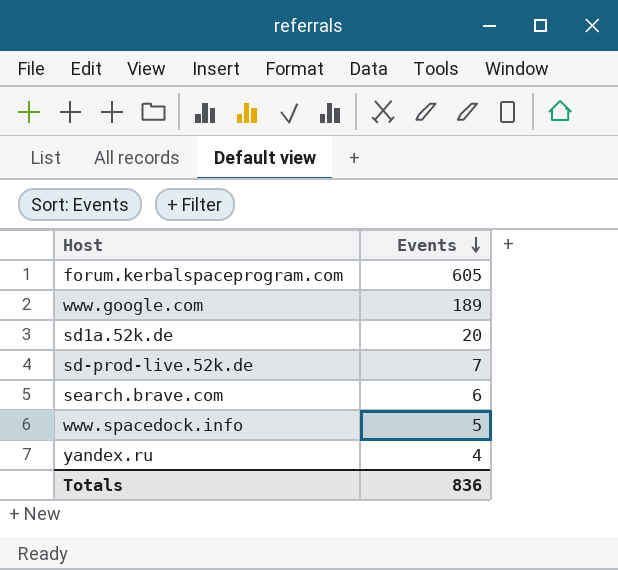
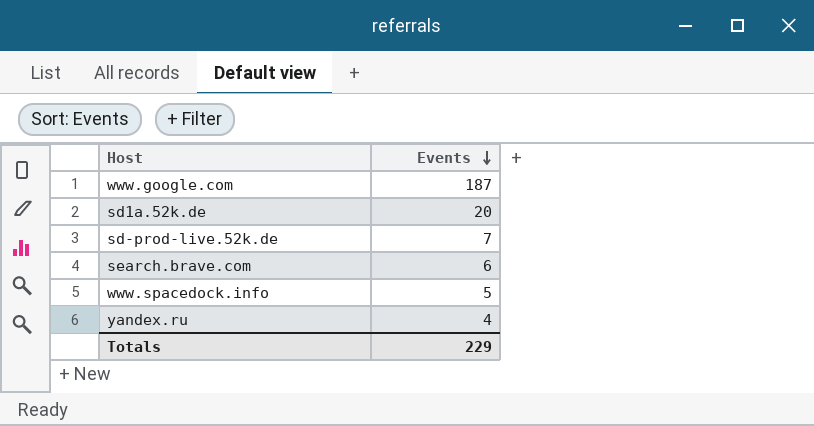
row forum.kerbalspaceprogram.com: 605 -> none
www.google.com | Events: 189 -> 187
Totals | Events: 836 -> 229

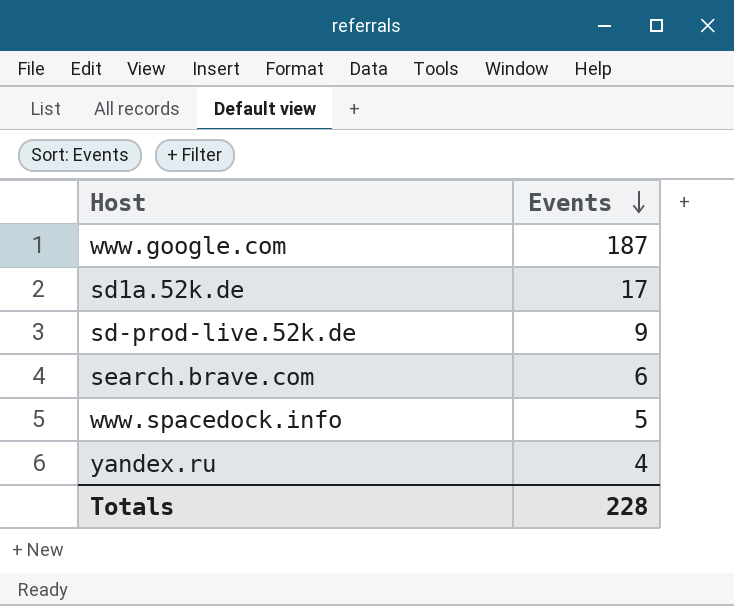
sd1a.52k.de | Events: 20 -> 17
sd-prod-live.52k.de | Events: 7 -> 9
Totals | Events: 229 -> 228

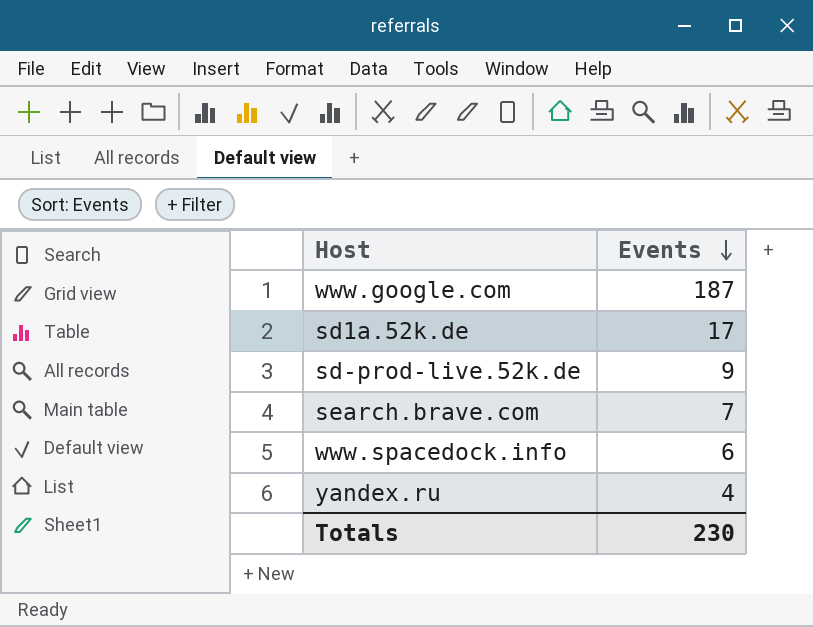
search.brave.com | Events: 6 -> 7
www.spacedock.info | Events: 5 -> 6
Totals | Events: 228 -> 230

